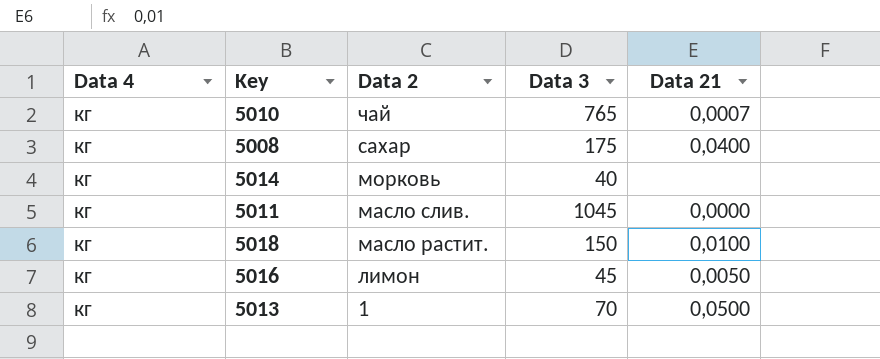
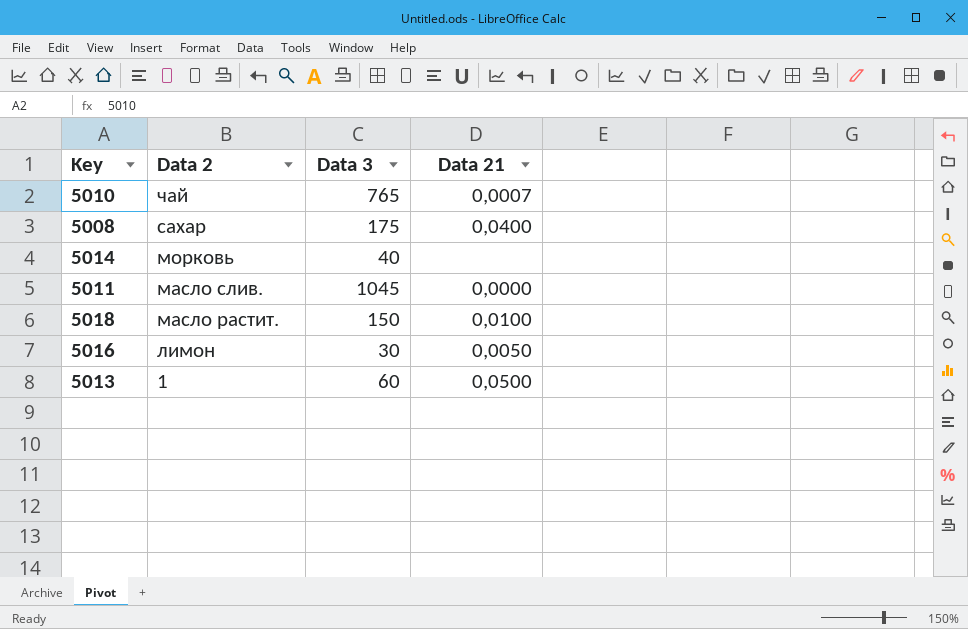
column Data 4 | position: 1 -> none
5016 | Data 3: 45 -> 30
5013 | Data 3: 70 -> 60

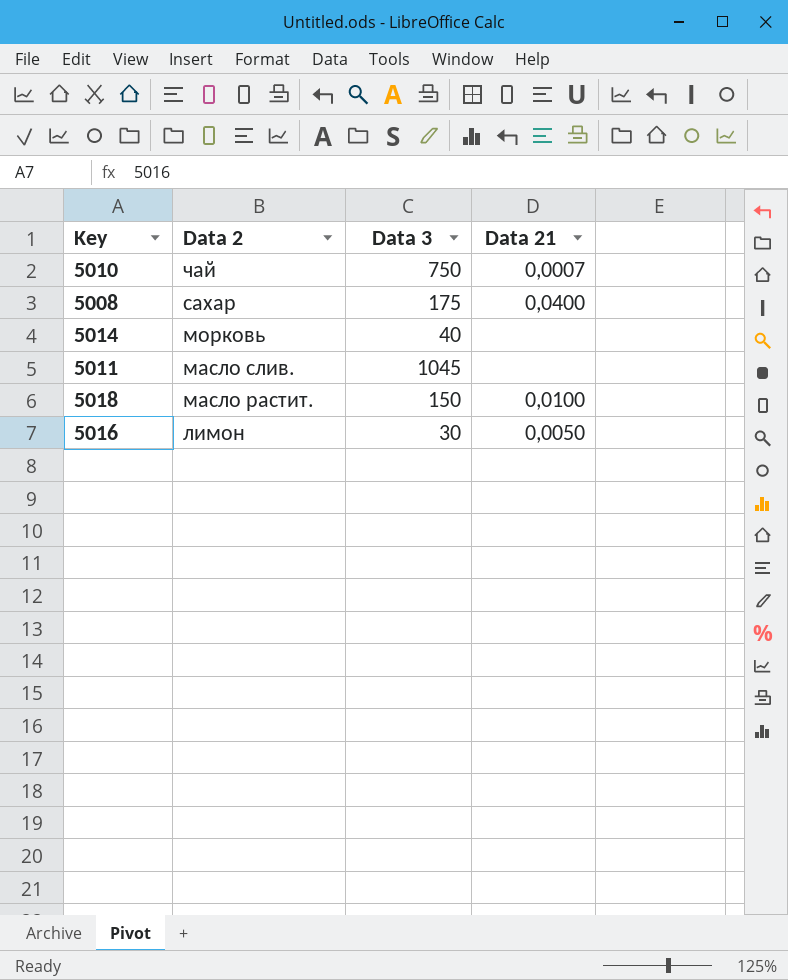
row 5013: 1 | 60 | 0,0500 -> none
5010 | Data 3: 765 -> 750
5011 | Data 21: 0,0000 -> none

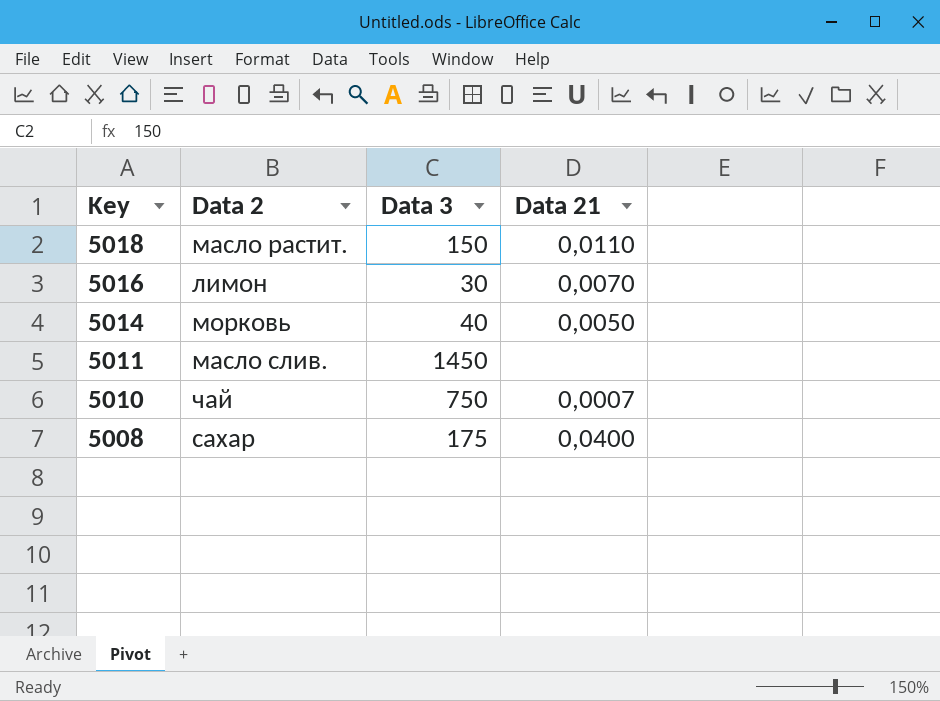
row order: Data 2 descending -> Key descending
5018 | Data 21: 0,0100 -> 0,0110
5016 | Data 21: 0,0050 -> 0,0070
5014 | Data 21: none -> 0,0050
5011 | Data 3: 1045 -> 1450

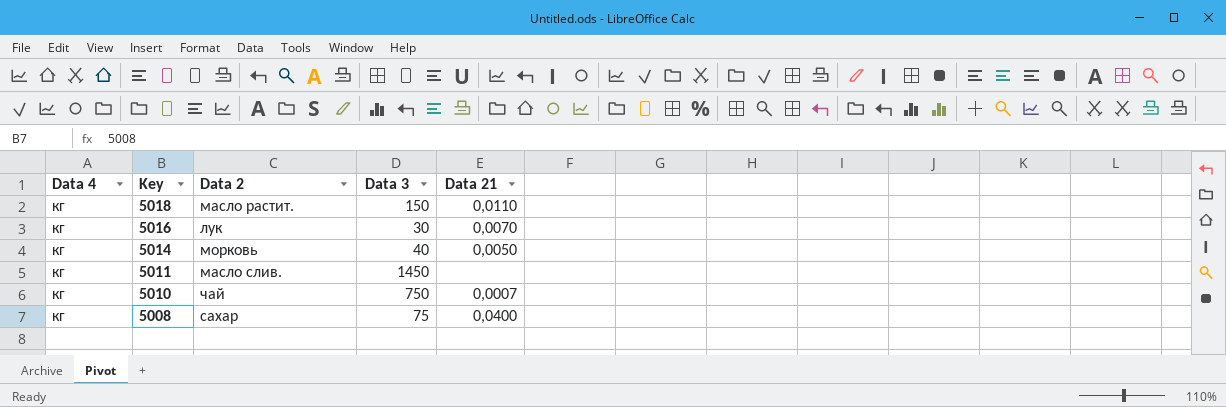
column Data 4 | position: none -> 1
5016 | Data 2: лимон -> лук
5008 | Data 3: 175 -> 75

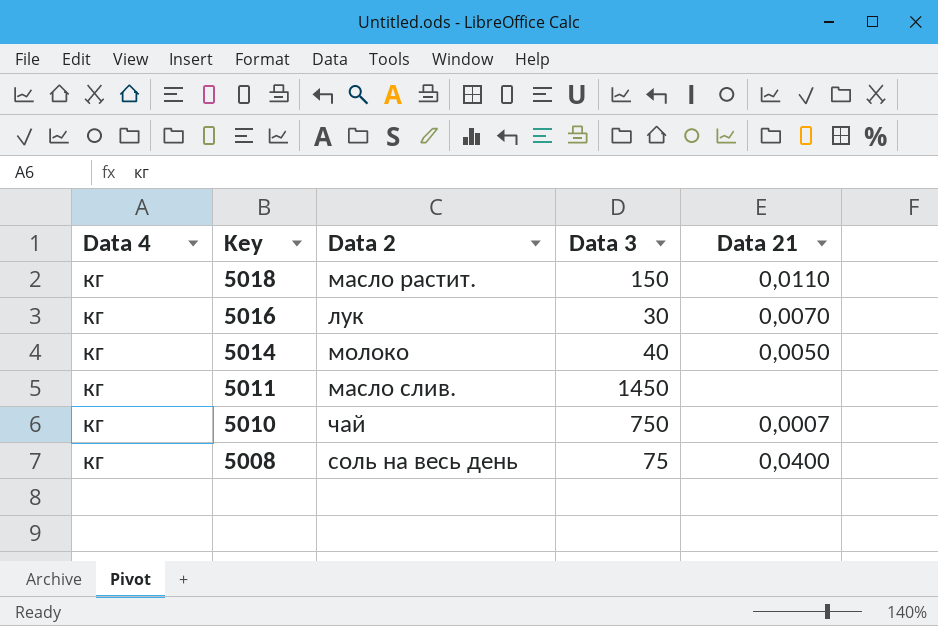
5014 | Data 2: морковь -> молоко
5008 | Data 2: сахар -> соль на весь день

